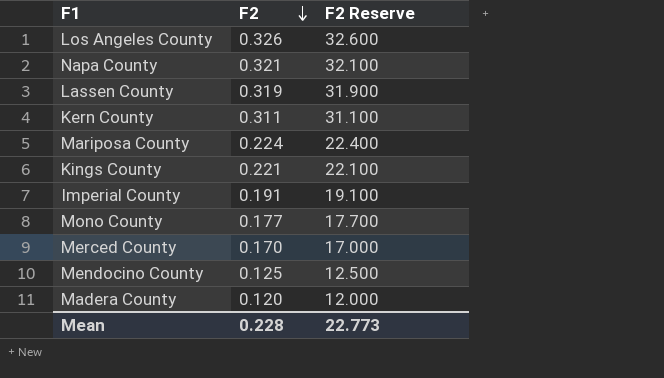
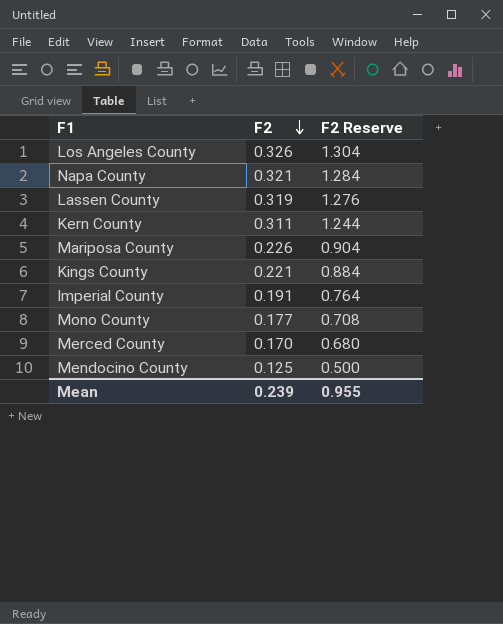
column F2 Reserve | formula: [F2] * 100 -> [F2] * 4
row Madera County: 0.120 | 12.000 -> none
Mariposa County | F2: 0.224 -> 0.226
Mean | F2: 0.228 -> 0.239
Mean | F2 Reserve: 22.773 -> 0.955

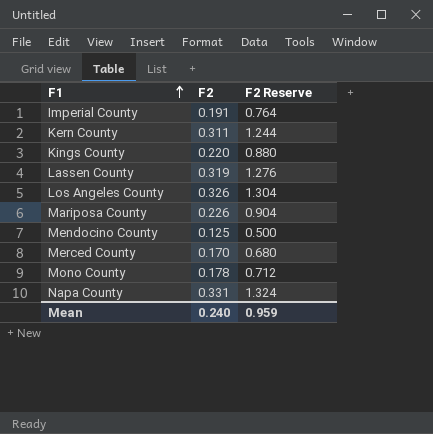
row order: F2 descending -> F1 ascending
Kings County | F2: 0.221 -> 0.220
Kings County | F2 Reserve: 0.884 -> 0.880
Mono County | F2: 0.177 -> 0.178
Mono County | F2 Reserve: 0.708 -> 0.712
Napa County | F2: 0.321 -> 0.331
Napa County | F2 Reserve: 1.284 -> 1.324
Mean | F2: 0.239 -> 0.240
Mean | F2 Reserve: 0.955 -> 0.959

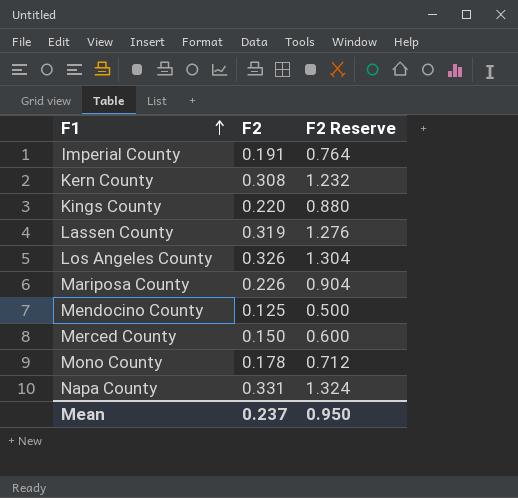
Kern County | F2: 0.311 -> 0.308
Kern County | F2 Reserve: 1.244 -> 1.232
Merced County | F2: 0.170 -> 0.150
Merced County | F2 Reserve: 0.680 -> 0.600
Mean | F2: 0.240 -> 0.237
Mean | F2 Reserve: 0.959 -> 0.950

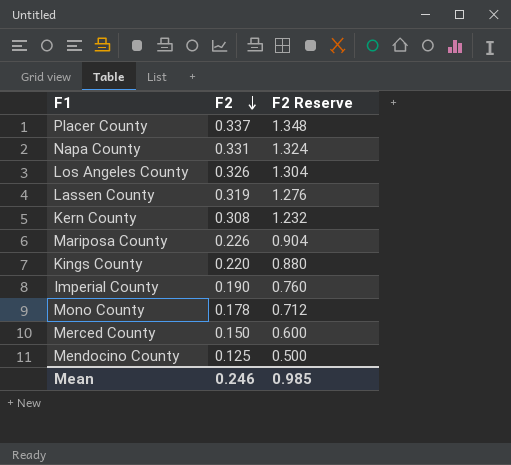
row order: F1 ascending -> F2 descending
row Placer County: none -> 0.337 | 1.348
Imperial County | F2: 0.191 -> 0.190
Imperial County | F2 Reserve: 0.764 -> 0.760
Mean | F2: 0.237 -> 0.246
Mean | F2 Reserve: 0.950 -> 0.985

